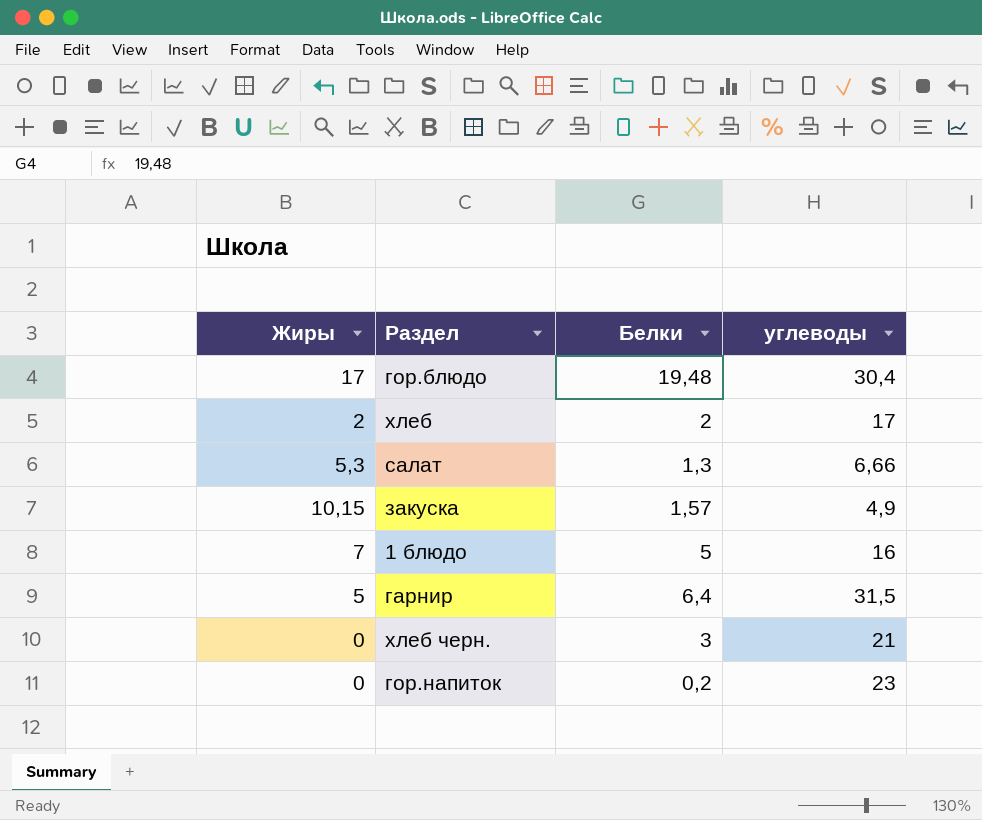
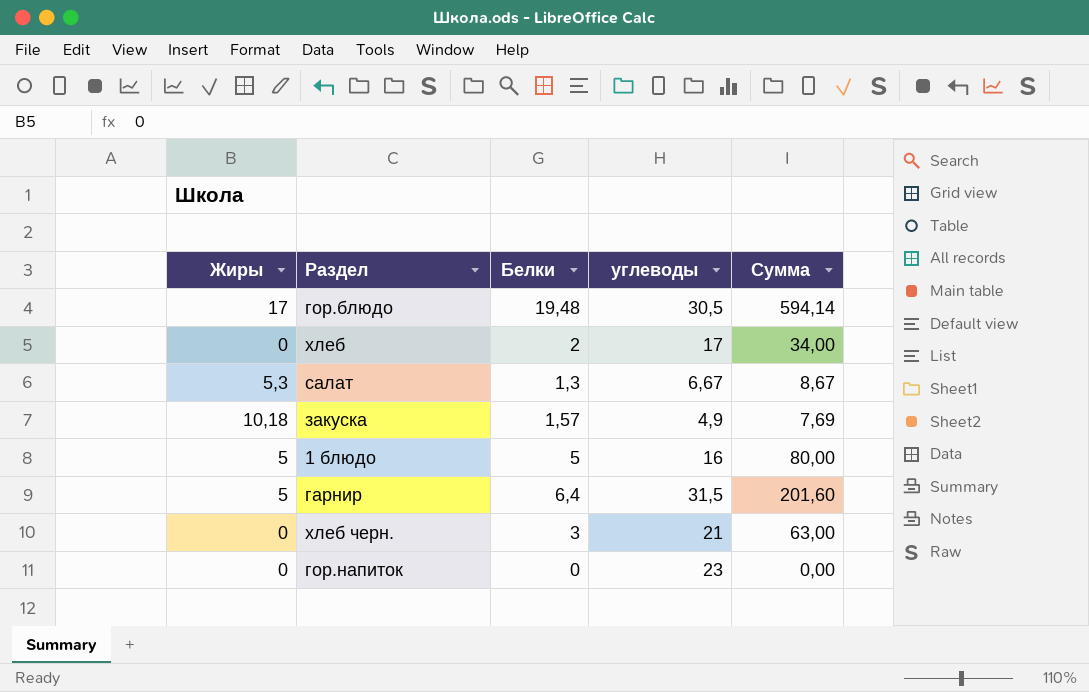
column Сумма | formula: none -> [Белки] * [углеводы]
гор.блюдо | углеводы: 30,4 -> 30,5
хлеб | Жиры: 2 -> 0
салат | углеводы: 6,66 -> 6,67
закуска | Жиры: 10,15 -> 10,18
1 блюдо | Жиры: 7 -> 5
гор.напиток | Белки: 0,2 -> 0

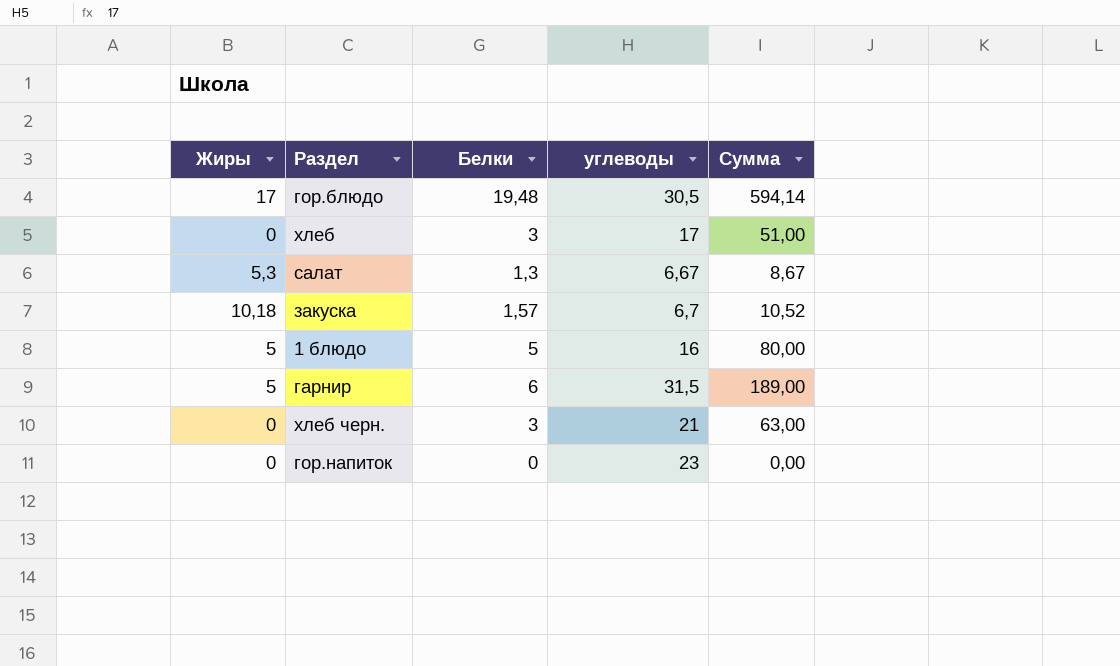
хлеб | Белки: 2 -> 3
хлеб | Сумма: 34,00 -> 51,00
закуска | углеводы: 4,9 -> 6,7
закуска | Сумма: 7,69 -> 10,52
гарнир | Белки: 6,4 -> 6
гарнир | Сумма: 201,60 -> 189,00

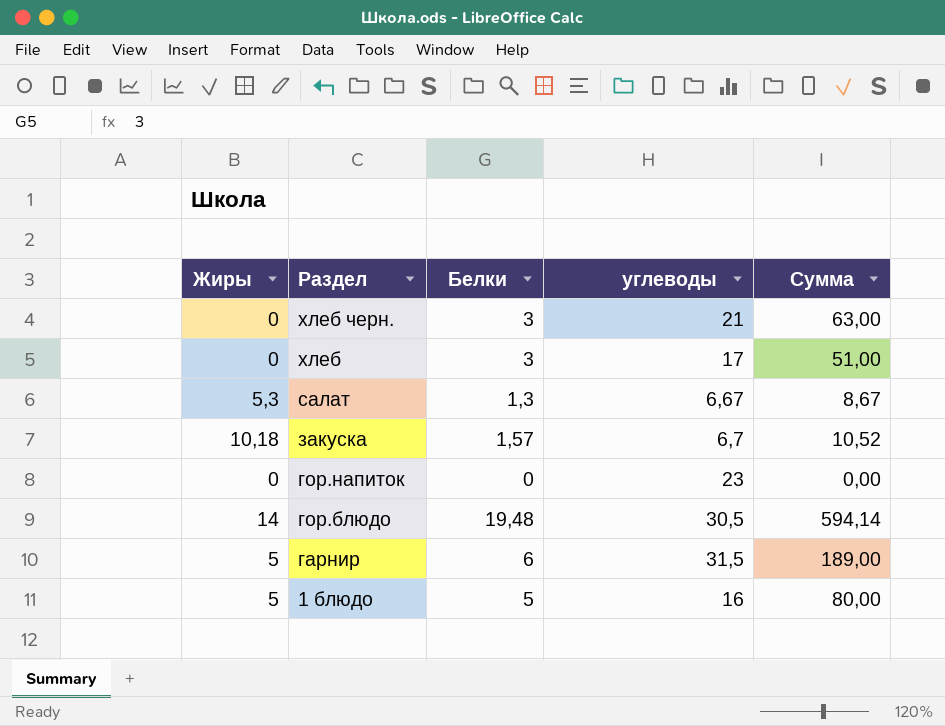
row order: none -> Раздел descending
гор.блюдо | Жиры: 17 -> 14

